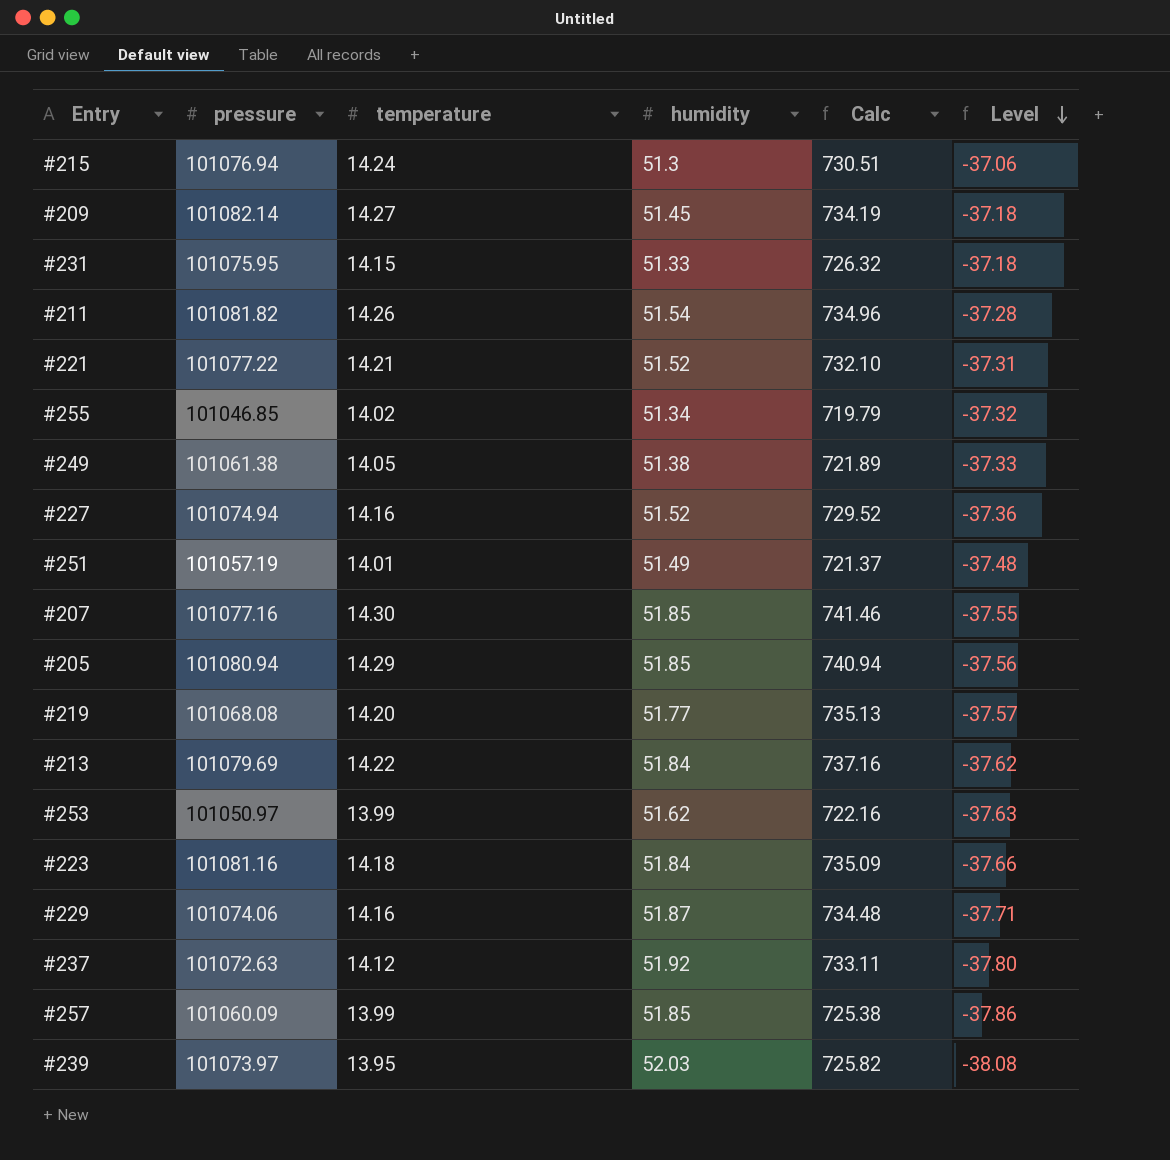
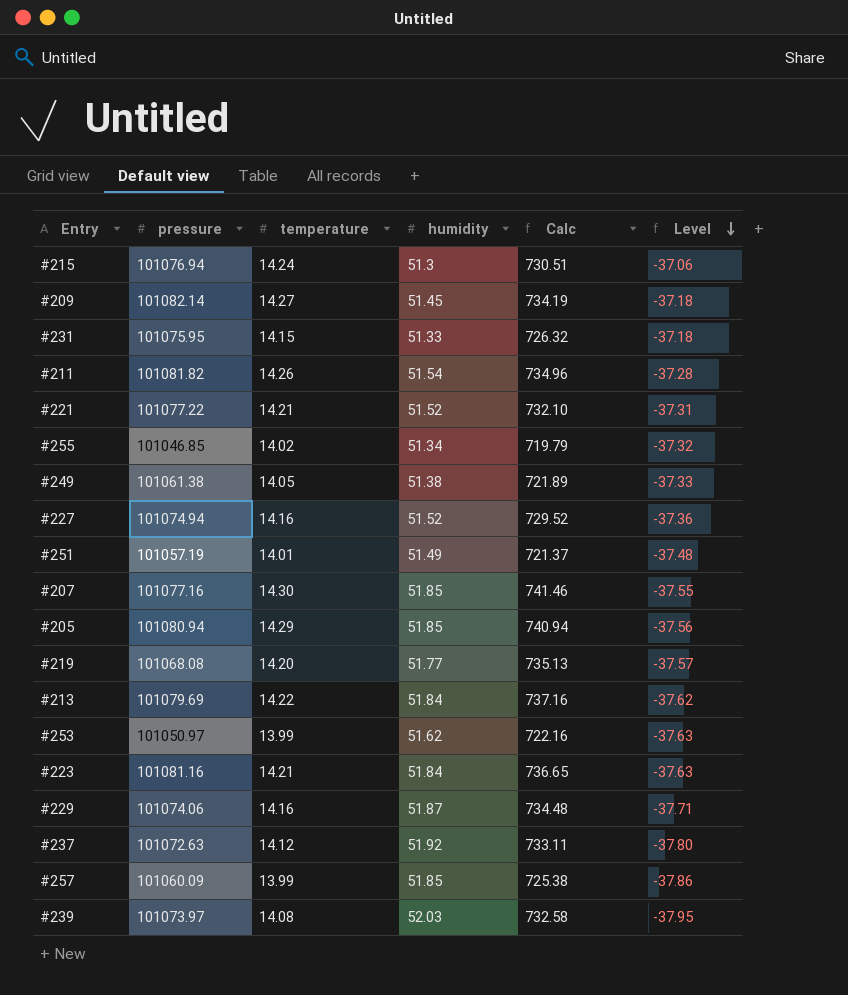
#223 | temperature: 14.18 -> 14.21
#223 | Calc: 735.09 -> 736.65
#223 | Level: -37.66 -> -37.63
#239 | temperature: 13.95 -> 14.08
#239 | Calc: 725.82 -> 732.58
#239 | Level: -38.08 -> -37.95

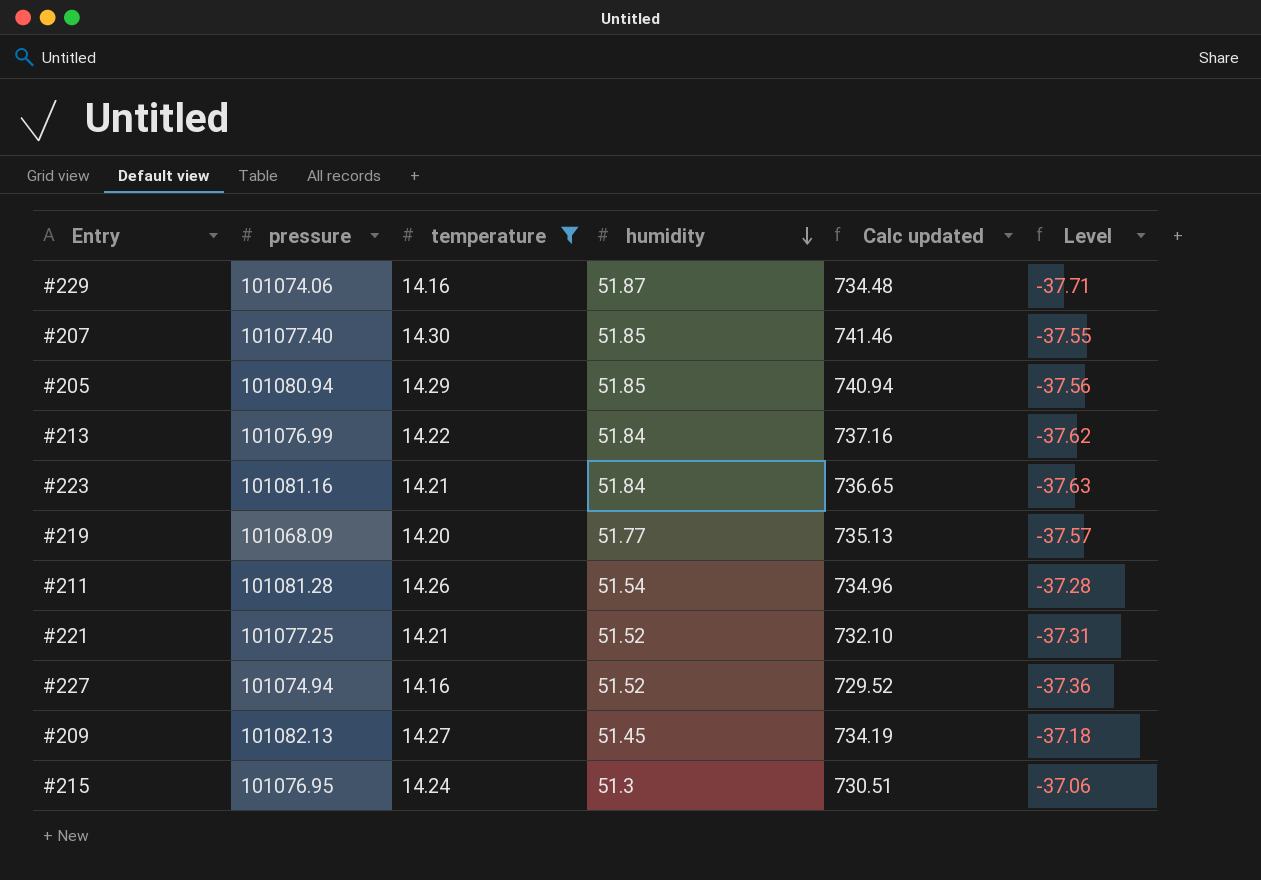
filter: none -> temperature >= 14.16
row order: Level descending -> humidity descending
column name: Calc -> Calc updated
#207 | pressure: 101077.16 -> 101077.40
#213 | pressure: 101079.69 -> 101076.99
#219 | pressure: 101068.08 -> 101068.09
#211 | pressure: 101081.82 -> 101081.28
#221 | pressure: 101077.22 -> 101077.25
#209 | pressure: 101082.14 -> 101082.13
#215 | pressure: 101076.94 -> 101076.95

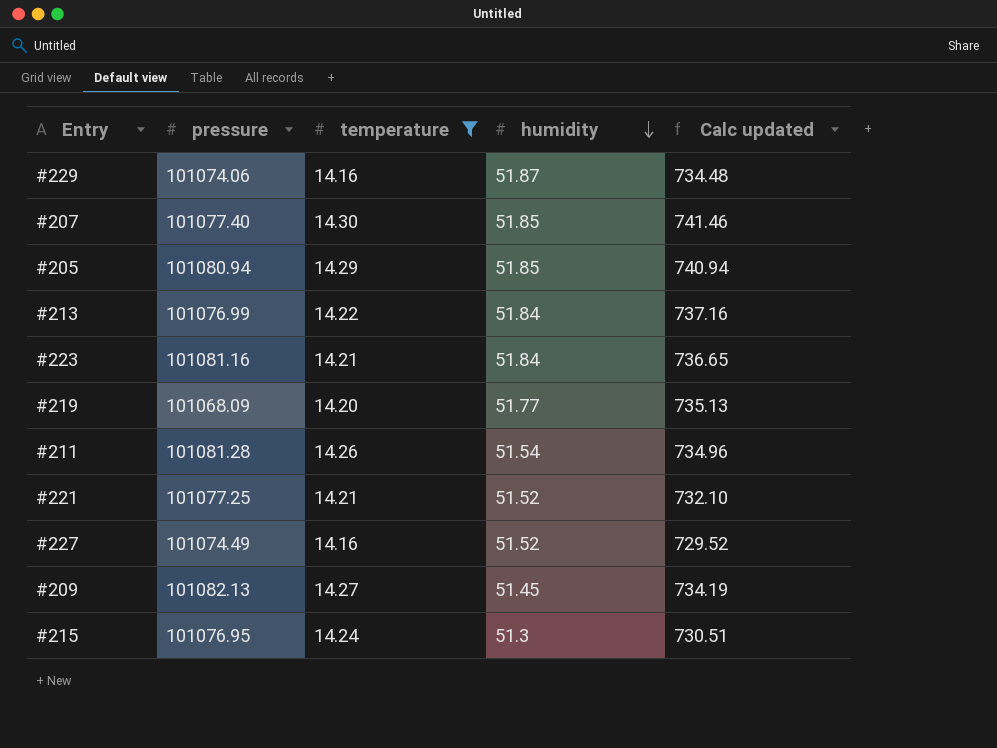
column Level | formula: [temperature] - [humidity] -> none
#227 | pressure: 101074.94 -> 101074.49

